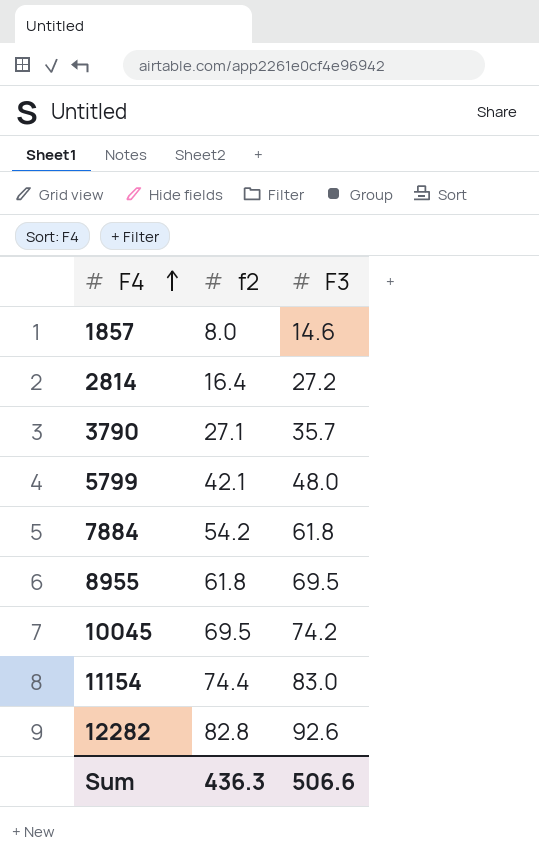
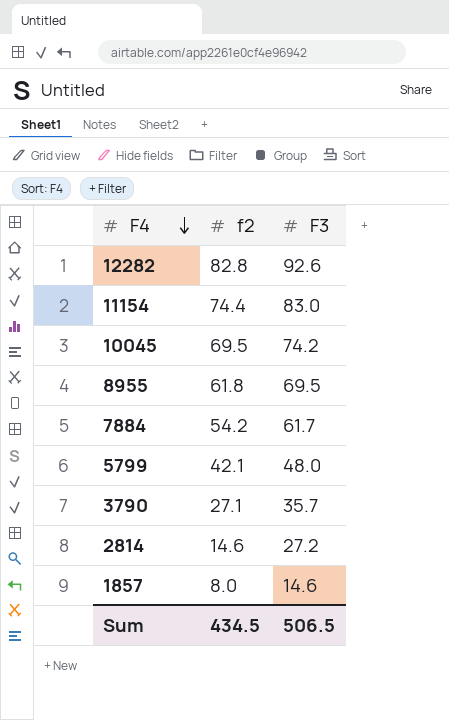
row order: F4 ascending -> F4 descending
7884 | F3: 61.8 -> 61.7
2814 | f2: 16.4 -> 14.6
Sum | f2: 436.3 -> 434.5
Sum | F3: 506.6 -> 506.5

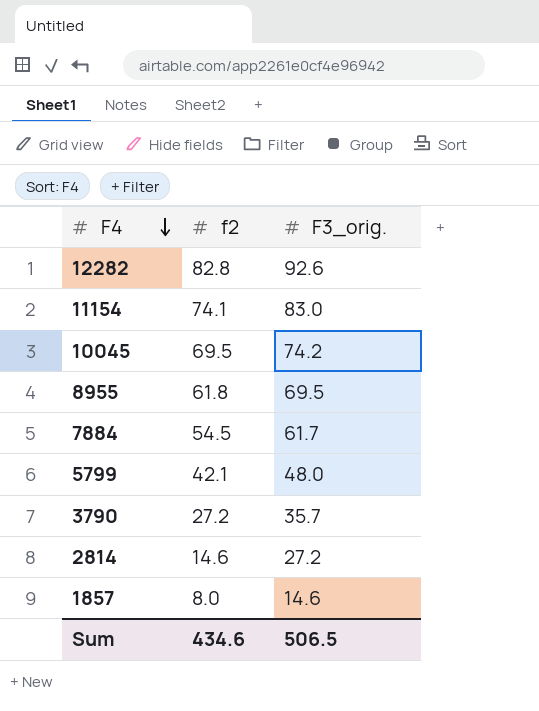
column name: F3 -> F3_orig.
11154 | f2: 74.4 -> 74.1
7884 | f2: 54.2 -> 54.5
3790 | f2: 27.1 -> 27.2
Sum | f2: 434.5 -> 434.6

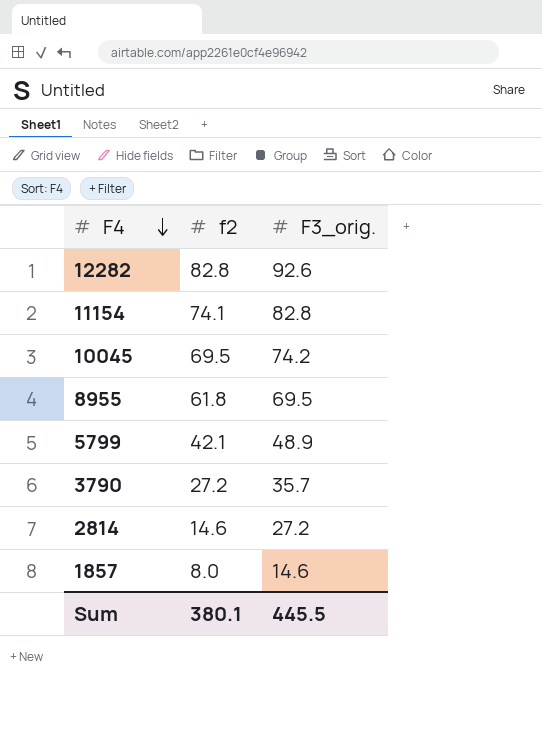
row 7884: 54.5 | 61.7 -> none
11154 | F3_orig.: 83.0 -> 82.8
5799 | F3_orig.: 48.0 -> 48.9
Sum | f2: 434.6 -> 380.1
Sum | F3_orig.: 506.5 -> 445.5

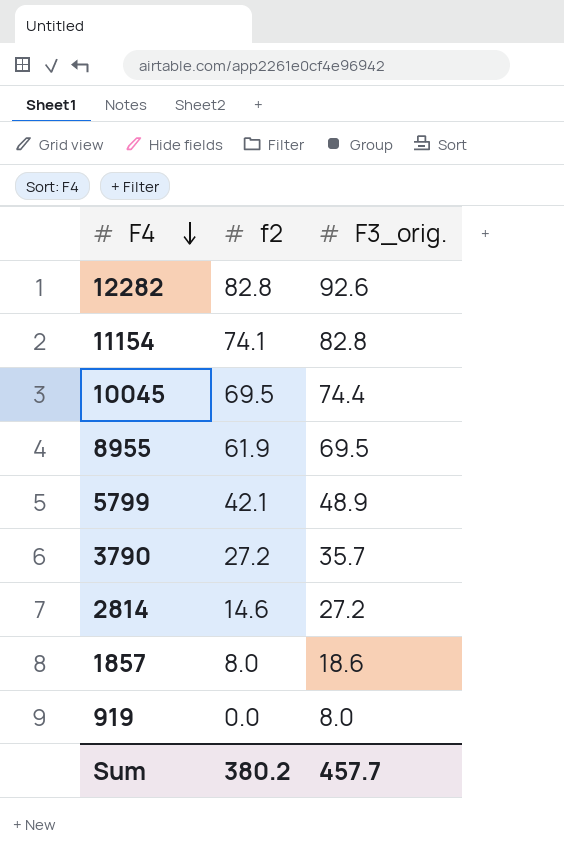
10045 | F3_orig.: 74.2 -> 74.4
8955 | f2: 61.8 -> 61.9
1857 | F3_orig.: 14.6 -> 18.6
row 919: none -> 0.0 | 8.0
Sum | f2: 380.1 -> 380.2
Sum | F3_orig.: 445.5 -> 457.7

